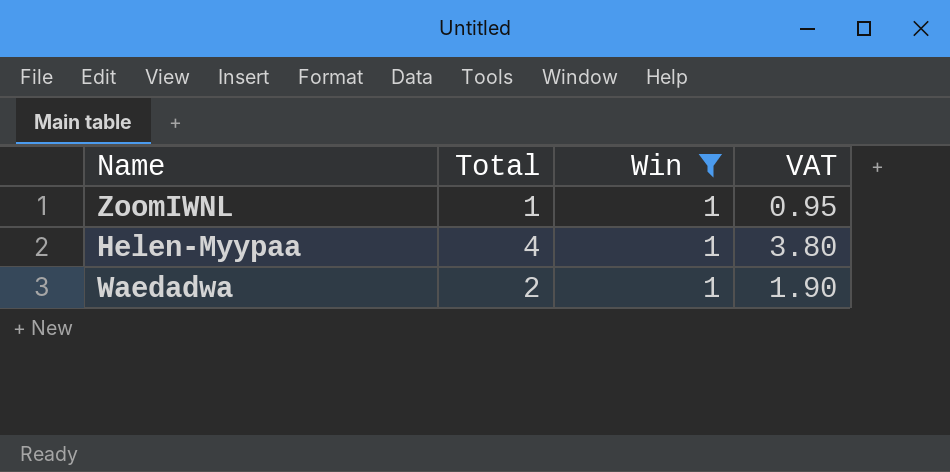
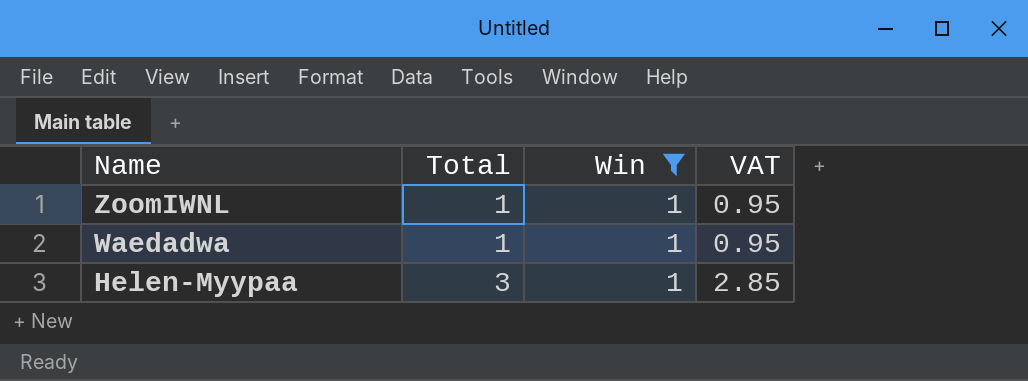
row order: none -> Name descending
Waedadwa | Total: 2 -> 1
Waedadwa | VAT: 1.90 -> 0.95
Helen-Myypaa | Total: 4 -> 3
Helen-Myypaa | VAT: 3.80 -> 2.85

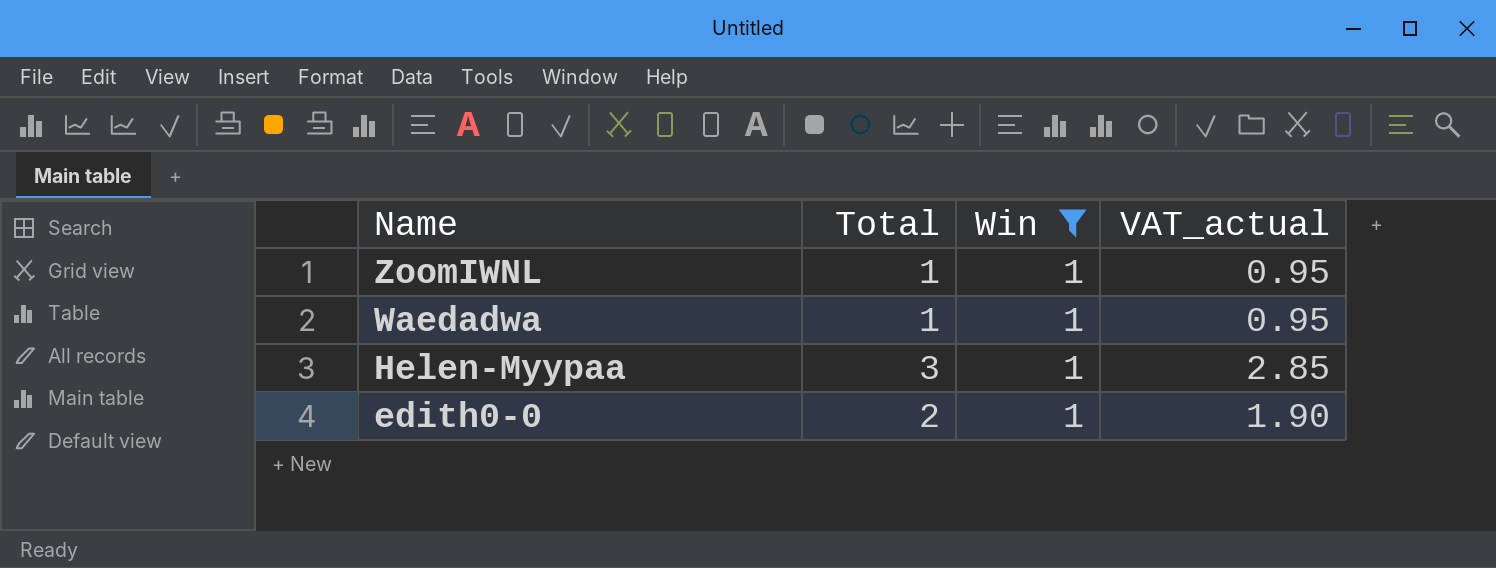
column name: VAT -> VAT_actual
row edith0-0: none -> 2 | 1 | 1.90

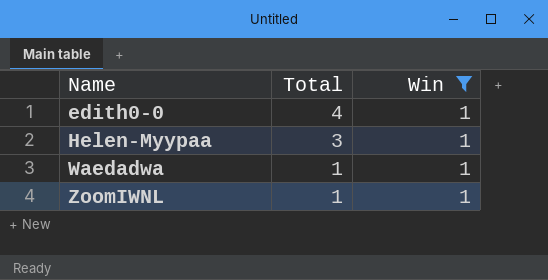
row order: Name descending -> Name ascending
column VAT_actual | formula: [Total] * 0.95 -> none
edith0-0 | Total: 2 -> 4

